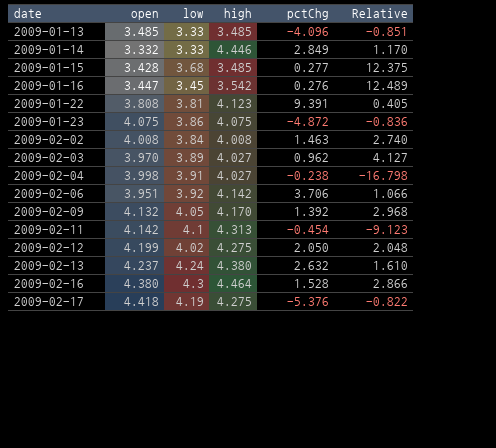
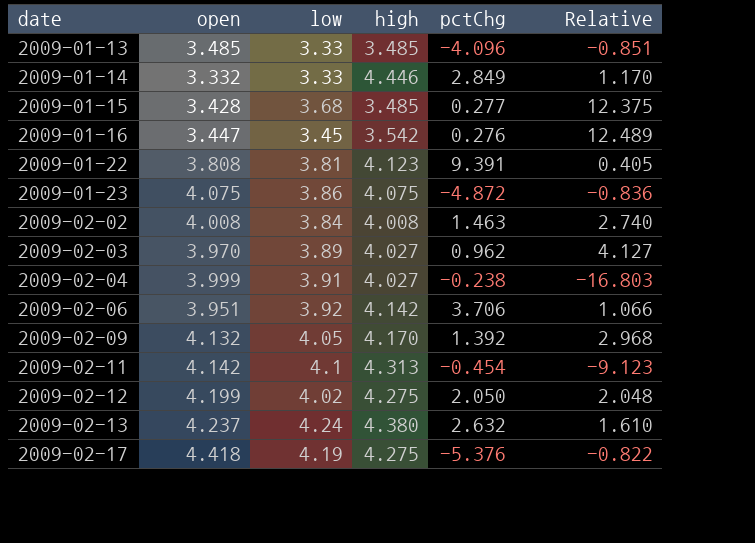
row 2009-02-16: 4.380 | 4.3 | 4.464 | 1.528 | 2.866 -> none
2009-02-04 | open: 3.998 -> 3.999
2009-02-04 | Relative: -16.798 -> -16.803

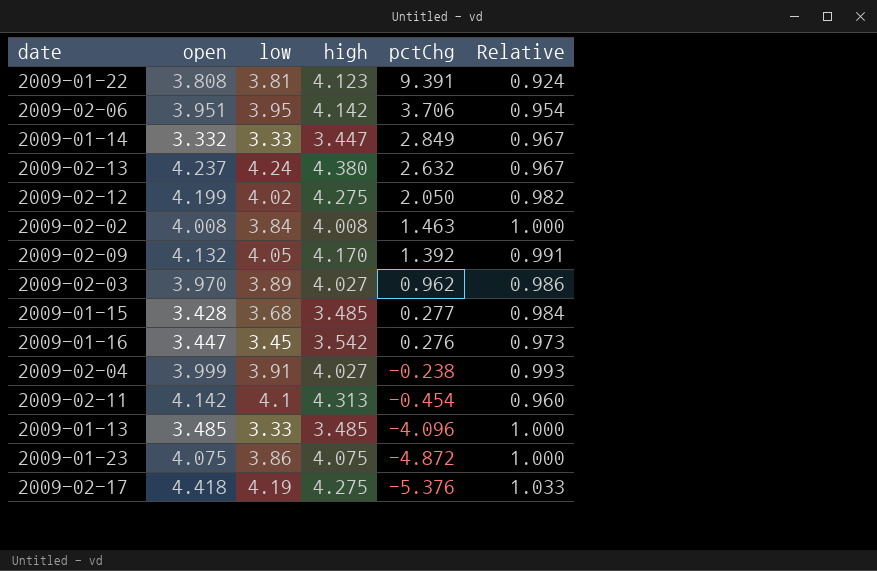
row order: date ascending -> pctChg descending
column Relative | formula: [open] / [pctChg] -> [open] / [high]
2009-02-06 | low: 3.92 -> 3.95
2009-01-14 | high: 4.446 -> 3.447

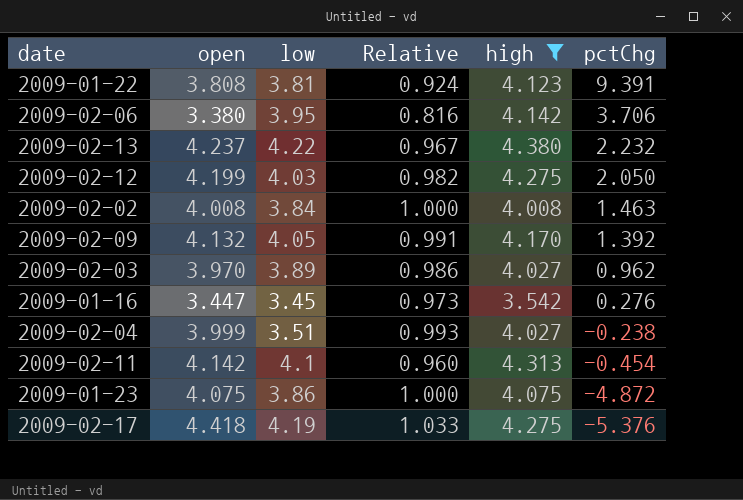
filter: none -> high >= 3.542
column Relative | position: 6 -> 4
2009-02-06 | open: 3.951 -> 3.380
2009-02-06 | Relative: 0.954 -> 0.816
2009-02-13 | low: 4.24 -> 4.22
2009-02-13 | pctChg: 2.632 -> 2.232
2009-02-12 | low: 4.02 -> 4.03
2009-02-04 | low: 3.91 -> 3.51

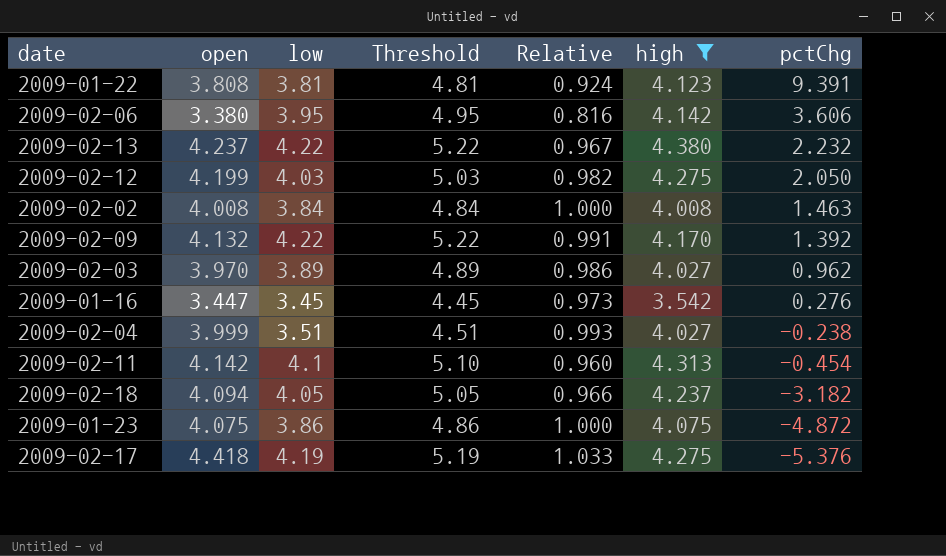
column Threshold | formula: none -> [low] + 1
2009-02-06 | pctChg: 3.706 -> 3.606
2009-02-09 | low: 4.05 -> 4.22
row 2009-02-18: none -> 4.094 | 4.05 | 5.05 | 0.966 | 4.237 | -3.182

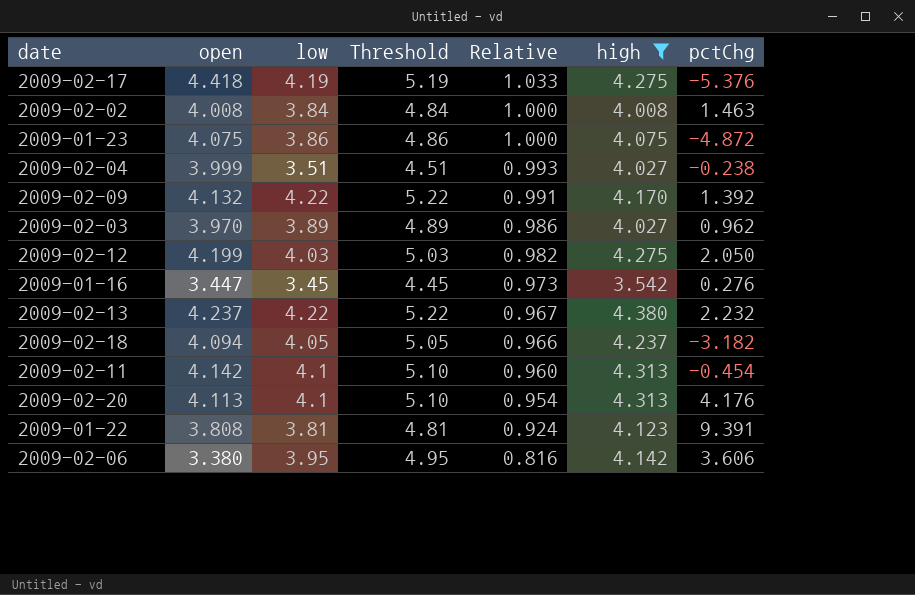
row order: pctChg descending -> Relative descending
row 2009-02-20: none -> 4.113 | 4.1 | 5.10 | 0.954 | 4.313 | 4.176

